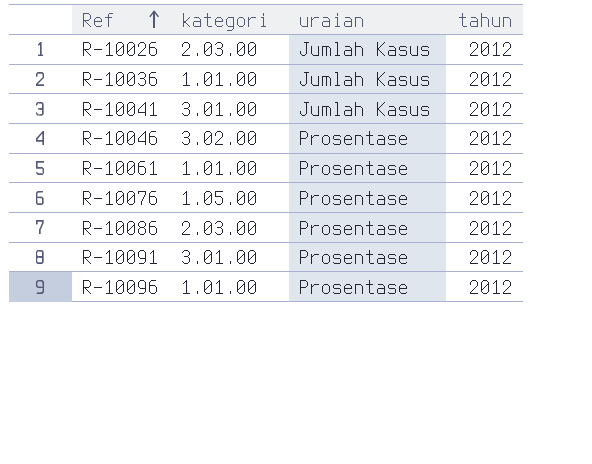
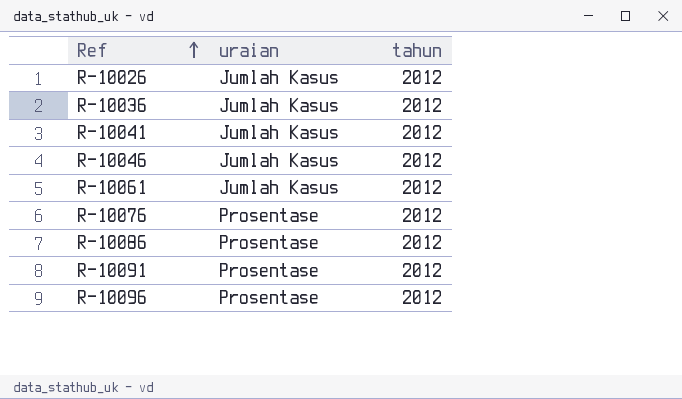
column kategori | position: 2 -> none
R-10046 | uraian: Prosentase -> Jumlah Kasus
R-10061 | uraian: Prosentase -> Jumlah Kasus

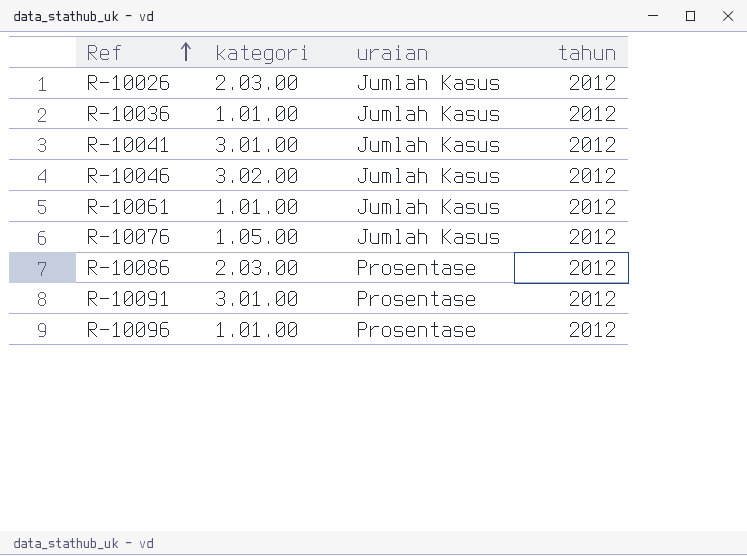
column kategori | position: none -> 2
R-10076 | uraian: Prosentase -> Jumlah Kasus

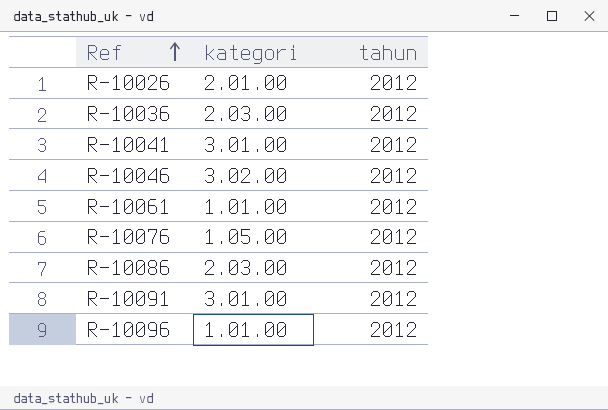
column uraian | position: 3 -> none
R-10026 | kategori: 2.03.00 -> 2.01.00
R-10036 | kategori: 1.01.00 -> 2.03.00

